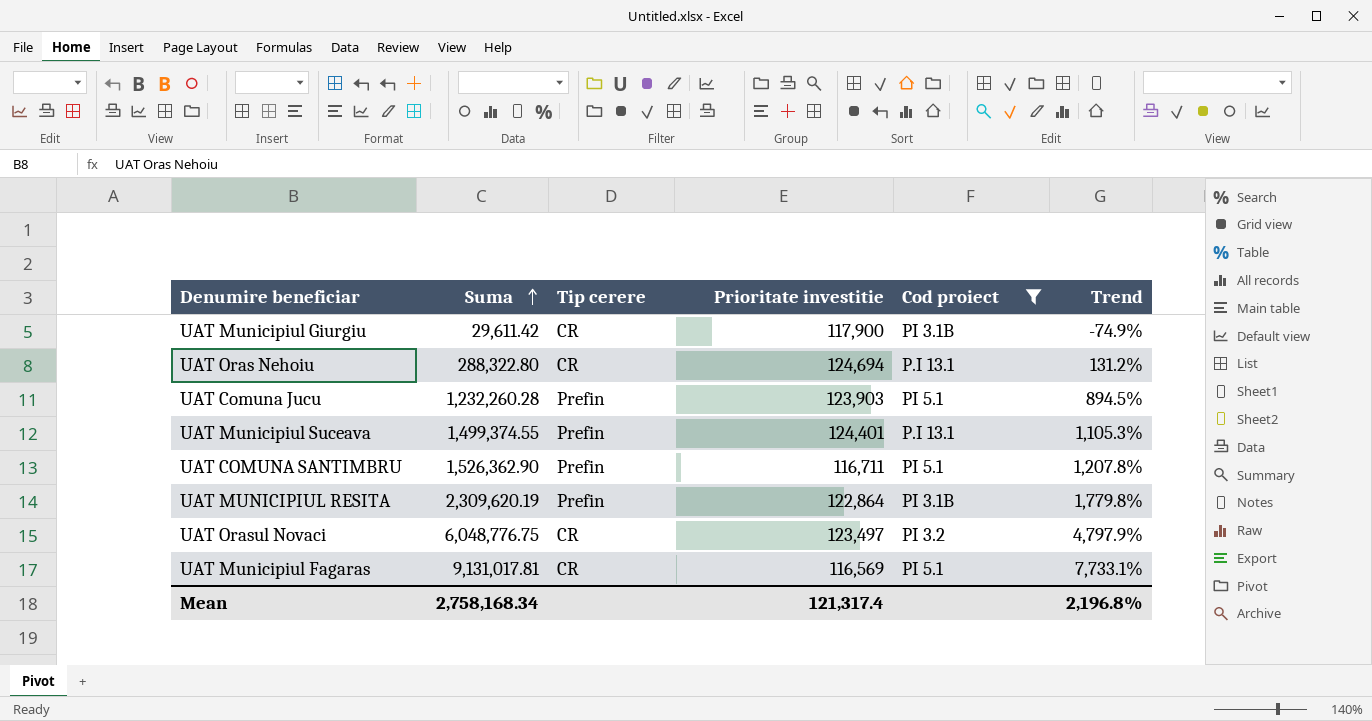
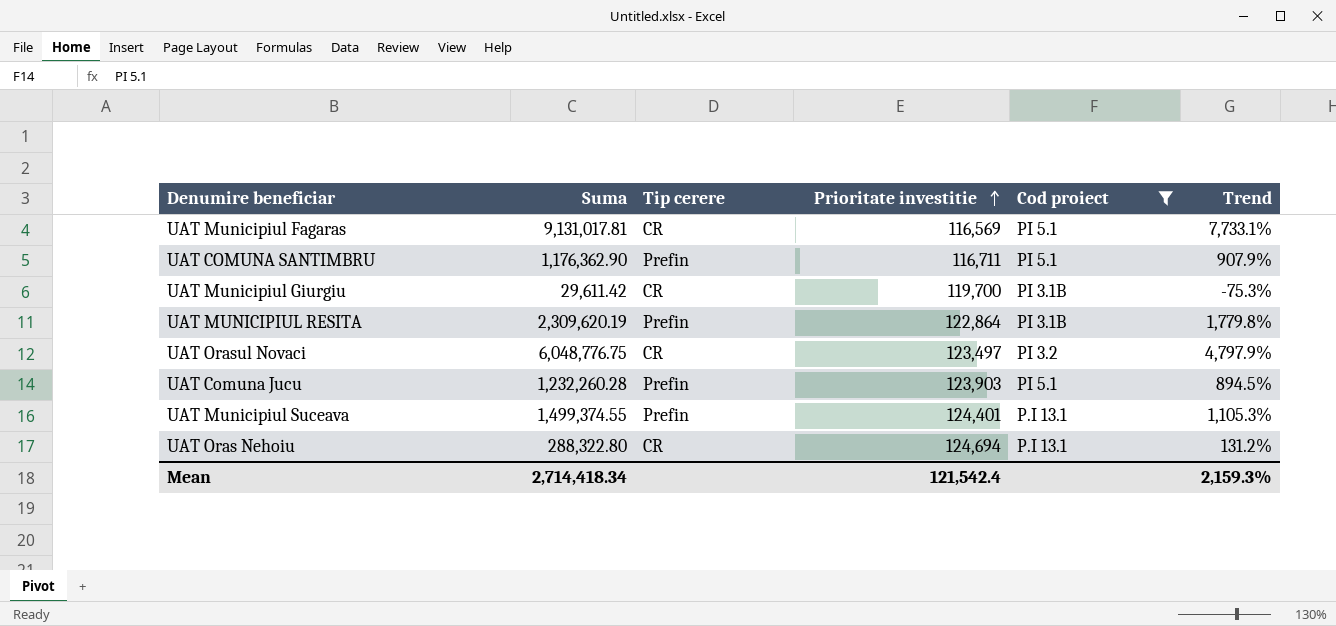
row order: Suma ascending -> Prioritate investitie ascending
UAT COMUNA SANTIMBRU | Suma: 1,526,362.90 -> 1,176,362.90
UAT COMUNA SANTIMBRU | Trend: 1,207.8% -> 907.9%
UAT Municipiul Giurgiu | Prioritate investitie: 117,900 -> 119,700
UAT Municipiul Giurgiu | Trend: -74.9% -> -75.3%
Mean | Suma: 2,758,168.34 -> 2,714,418.34
Mean | Prioritate investitie: 121,317.4 -> 121,542.4
Mean | Trend: 2,196.8% -> 2,159.3%

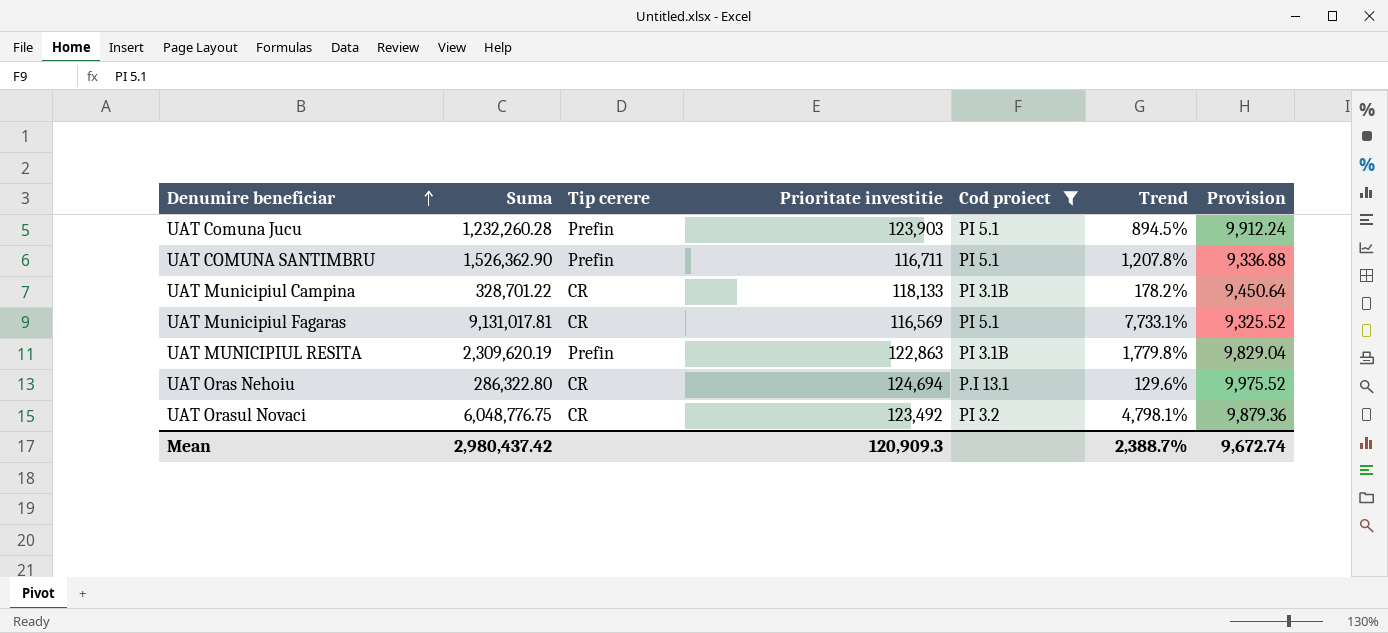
row order: Prioritate investitie ascending -> Denumire beneficiar ascending
column Provision | formula: none -> [Prioritate investitie] * 0.08
row UAT Municipiul Giurgiu: 29,611.42 | CR | 119,700 | PI 3.1B | -75.3% -> none
row UAT Municipiul Suceava: 1,499,374.55 | Prefin | 124,401 | P.I 13.1 | 1,105.3% -> none
UAT COMUNA SANTIMBRU | Suma: 1,176,362.90 -> 1,526,362.90
UAT COMUNA SANTIMBRU | Trend: 907.9% -> 1,207.8%
row UAT Municipiul Campina: none -> 328,701.22 | CR | 118,133 | PI 3.1B | 178.2% | 9,450.64
UAT MUNICIPIUL RESITA | Prioritate investitie: 122,864 -> 122,863
UAT Oras Nehoiu | Suma: 288,322.80 -> 286,322.80
UAT Oras Nehoiu | Trend: 131.2% -> 129.6%
UAT Orasul Novaci | Prioritate investitie: 123,497 -> 123,492
UAT Orasul Novaci | Trend: 4,797.9% -> 4,798.1%
Mean | Suma: 2,714,418.34 -> 2,980,437.42
Mean | Prioritate investitie: 121,542.4 -> 120,909.3
Mean | Trend: 2,159.3% -> 2,388.7%

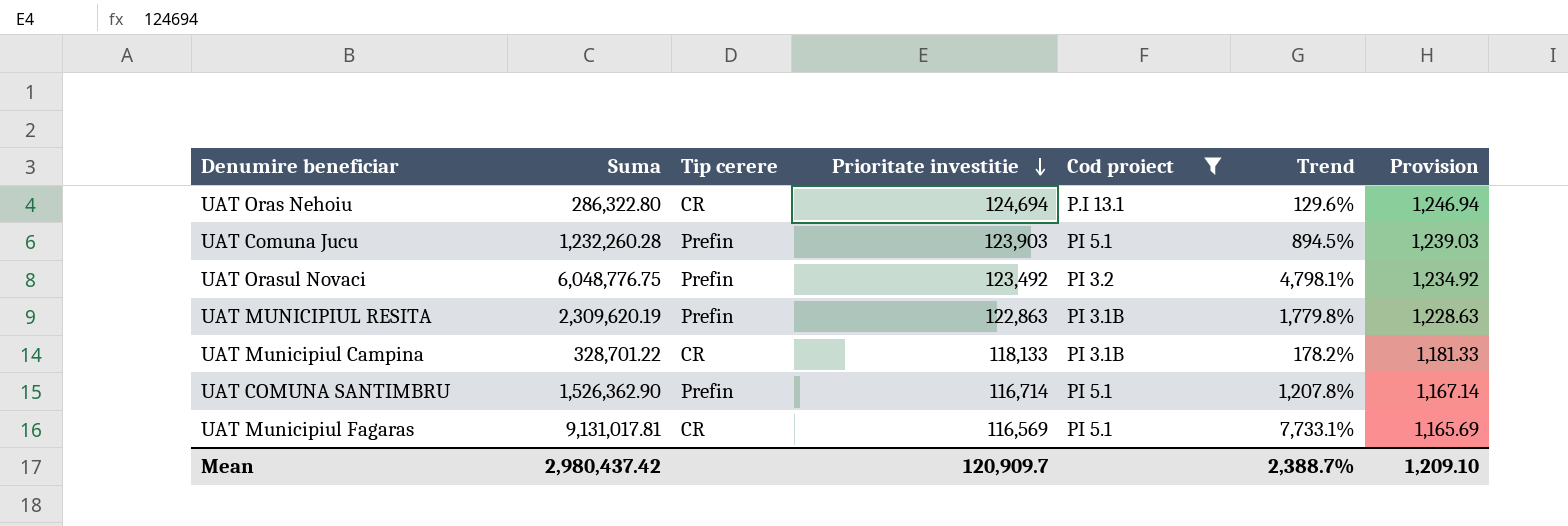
row order: Denumire beneficiar ascending -> Prioritate investitie descending
column Provision | formula: [Prioritate investitie] * 0.08 -> [Prioritate investitie] * 0.01
UAT Orasul Novaci | Tip cerere: CR -> Prefin
UAT COMUNA SANTIMBRU | Prioritate investitie: 116,711 -> 116,714
Mean | Prioritate investitie: 120,909.3 -> 120,909.7
Mean | Provision: 9,672.74 -> 1,209.10

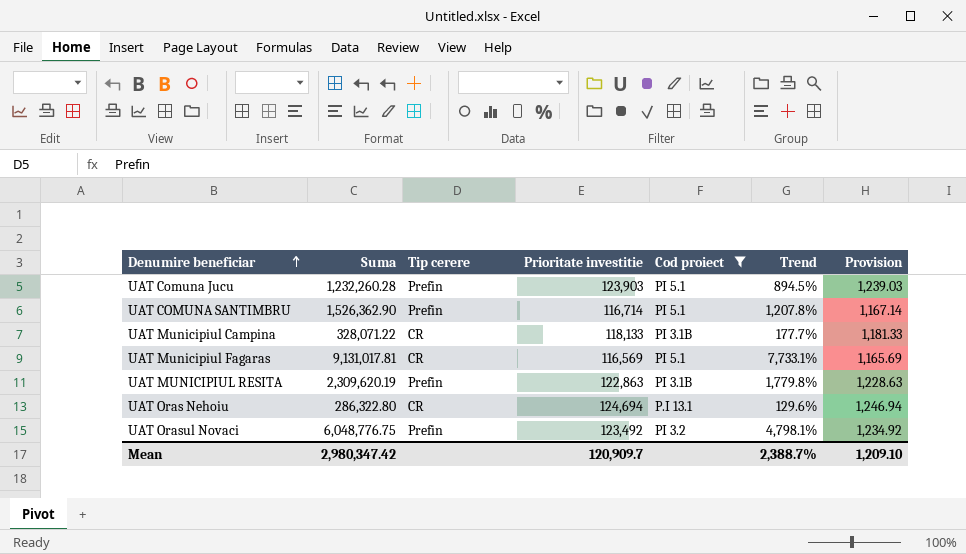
row order: Prioritate investitie descending -> Denumire beneficiar ascending
UAT Municipiul Campina | Suma: 328,701.22 -> 328,071.22
UAT Municipiul Campina | Trend: 178.2% -> 177.7%
Mean | Suma: 2,980,437.42 -> 2,980,347.42

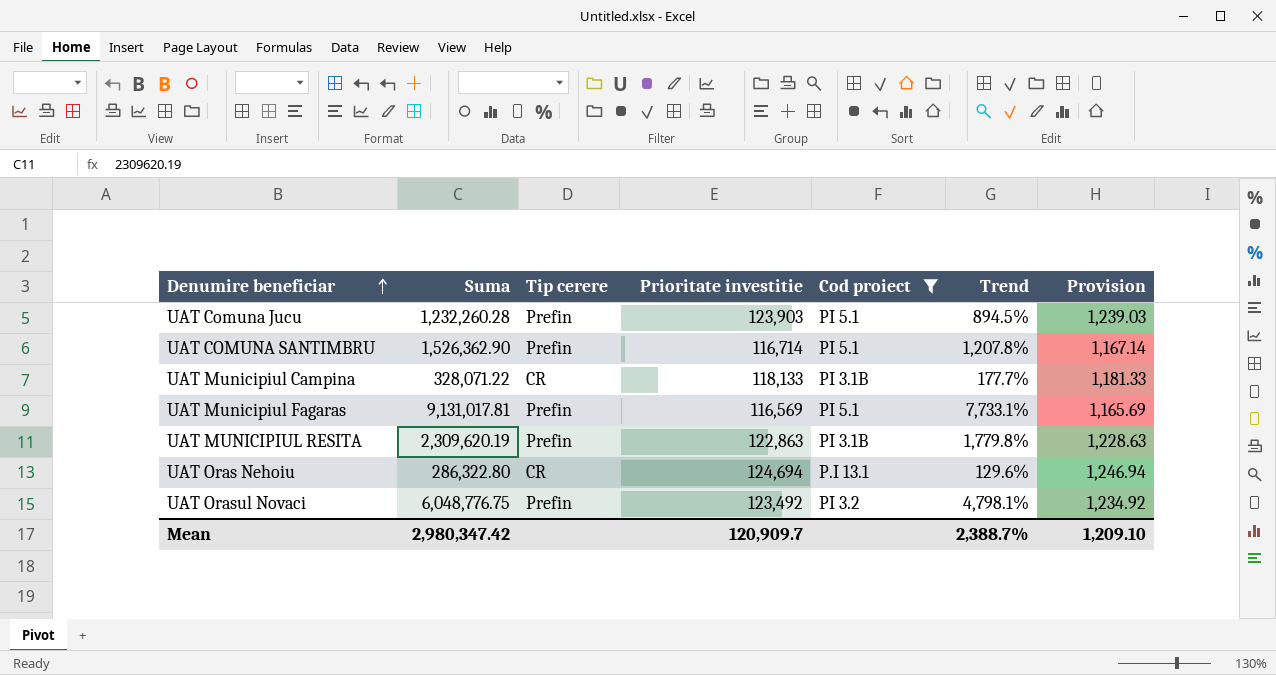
UAT Municipiul Fagaras | Tip cerere: CR -> Prefin

